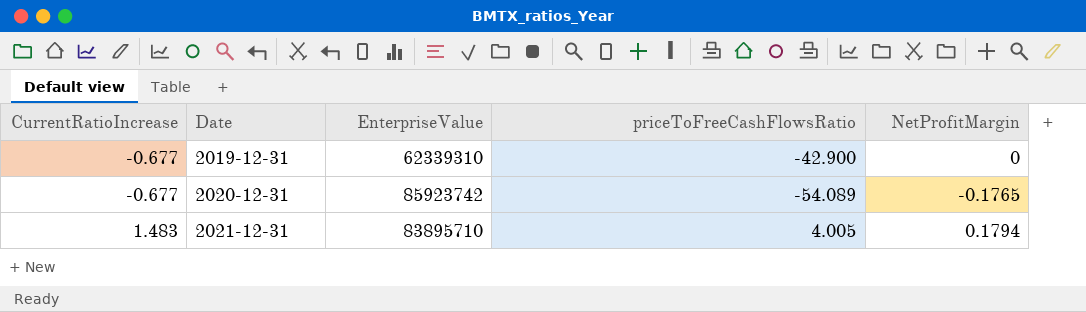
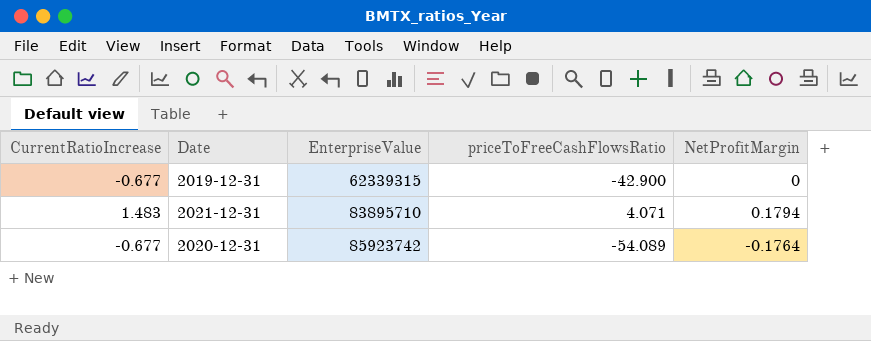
row order: CurrentRatioIncrease ascending -> EnterpriseValue ascending
2019-12-31 | EnterpriseValue: 62339310 -> 62339315
2021-12-31 | priceToFreeCashFlowsRatio: 4.005 -> 4.071
2020-12-31 | NetProfitMargin: -0.1765 -> -0.1764

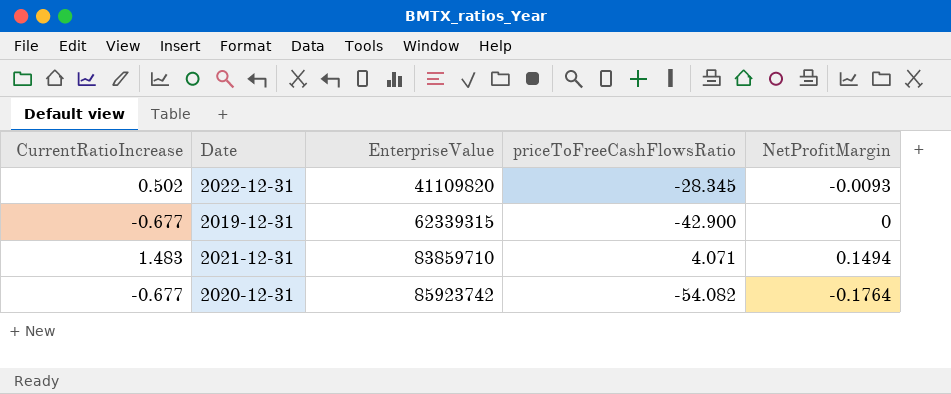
row 2022-12-31: none -> 0.502 | 41109820 | -28.345 | -0.0093
2021-12-31 | EnterpriseValue: 83895710 -> 83859710
2021-12-31 | NetProfitMargin: 0.1794 -> 0.1494
2020-12-31 | priceToFreeCashFlowsRatio: -54.089 -> -54.082

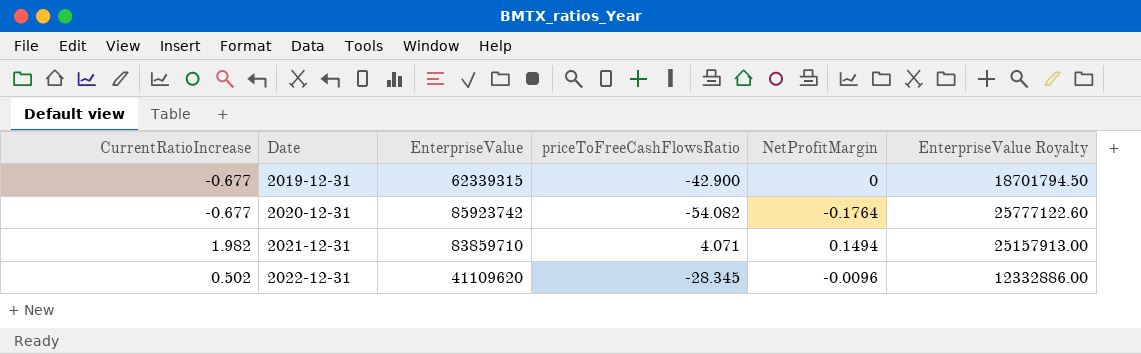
row order: EnterpriseValue ascending -> Date ascending
column EnterpriseValue Royalty | formula: none -> [EnterpriseValue] * 0.3
2021-12-31 | CurrentRatioIncrease: 1.483 -> 1.982
2022-12-31 | EnterpriseValue: 41109820 -> 41109620
2022-12-31 | NetProfitMargin: -0.0093 -> -0.0096

